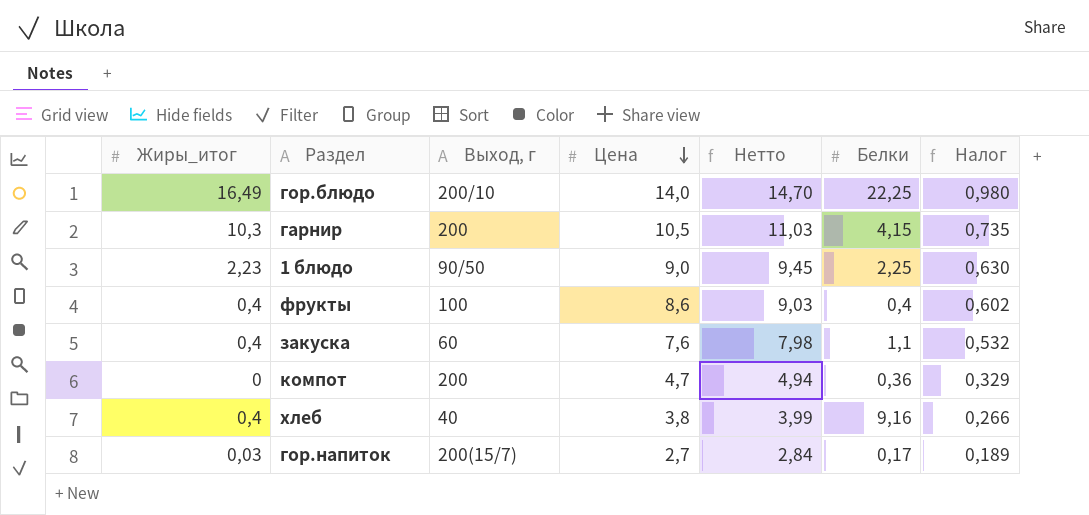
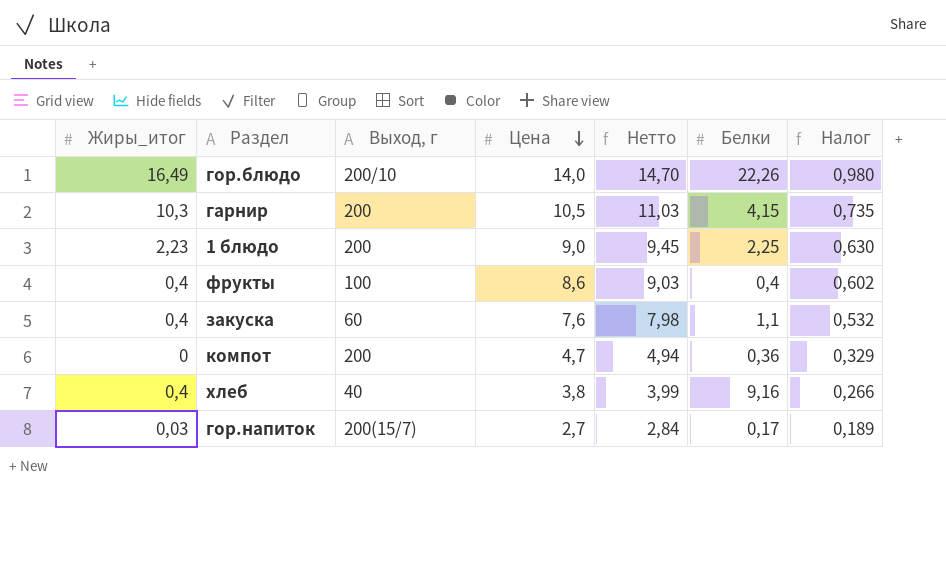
гор.блюдо | Белки: 22,25 -> 22,26
1 блюдо | Выход, г: 90/50 -> 200

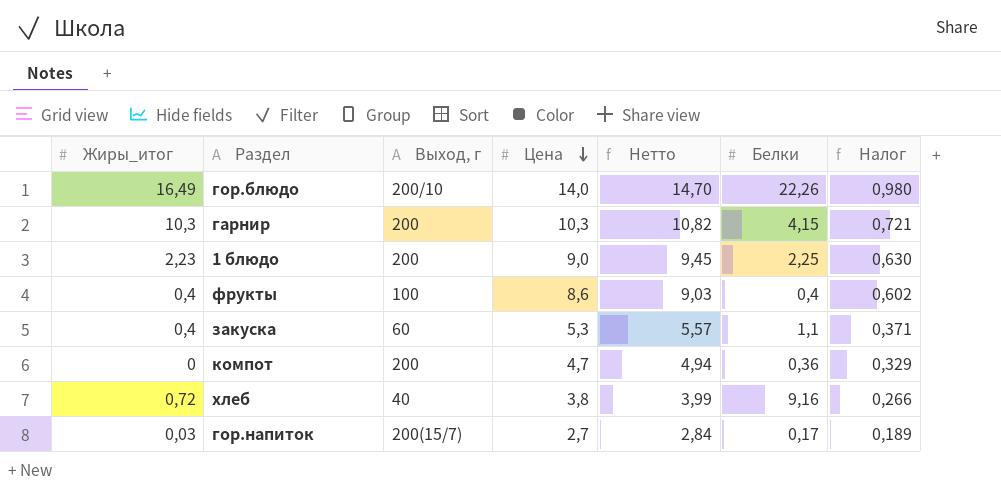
гарнир | Цена: 10,5 -> 10,3
гарнир | Нетто: 11,03 -> 10,82
гарнир | Налог: 0,735 -> 0,721
закуска | Цена: 7,6 -> 5,3
закуска | Нетто: 7,98 -> 5,57
закуска | Налог: 0,532 -> 0,371
хлеб | Жиры_итог: 0,4 -> 0,72

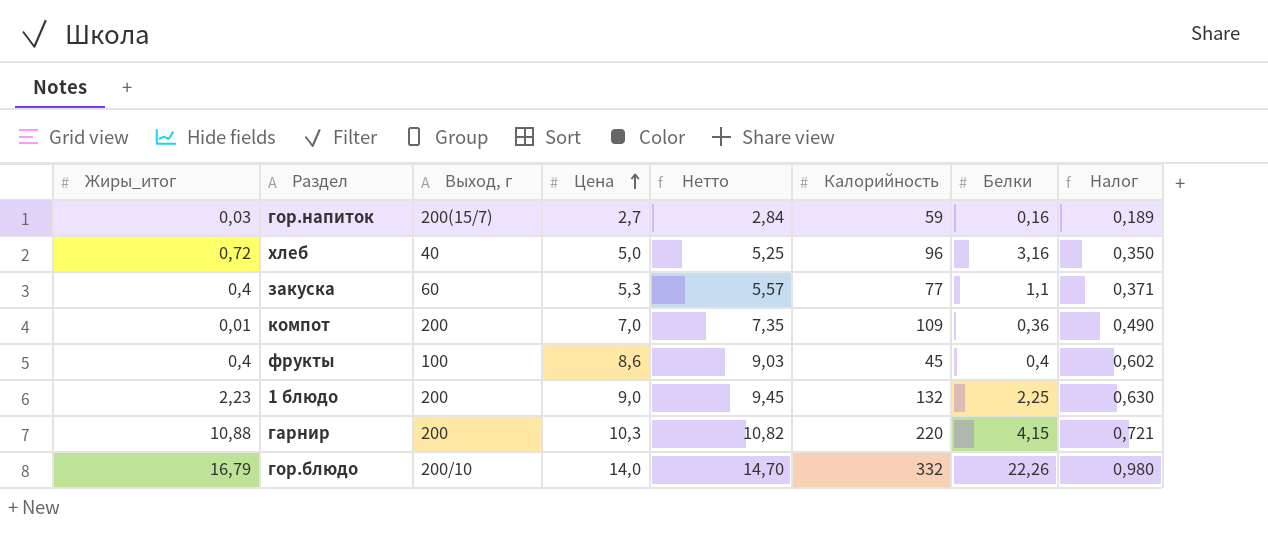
row order: Цена descending -> Цена ascending
column Калорийность | position: none -> 6
гор.напиток | Белки: 0,17 -> 0,16
хлеб | Цена: 3,8 -> 5,0
хлеб | Нетто: 3,99 -> 5,25
хлеб | Белки: 9,16 -> 3,16
хлеб | Налог: 0,266 -> 0,350
компот | Жиры_итог: 0 -> 0,01
компот | Цена: 4,7 -> 7,0
компот | Нетто: 4,94 -> 7,35
компот | Налог: 0,329 -> 0,490
гарнир | Жиры_итог: 10,3 -> 10,88
гор.блюдо | Жиры_итог: 16,49 -> 16,79

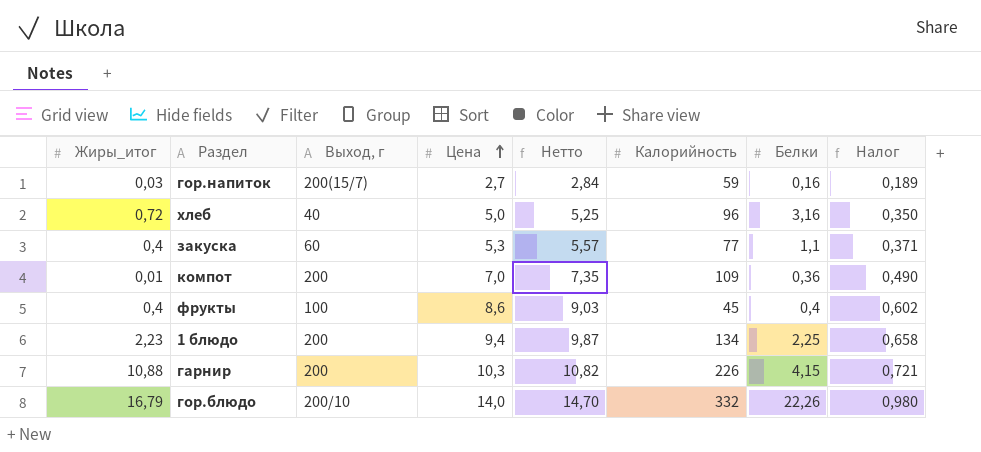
1 блюдо | Цена: 9,0 -> 9,4
1 блюдо | Нетто: 9,45 -> 9,87
1 блюдо | Калорийность: 132 -> 134
1 блюдо | Налог: 0,630 -> 0,658
гарнир | Калорийность: 220 -> 226

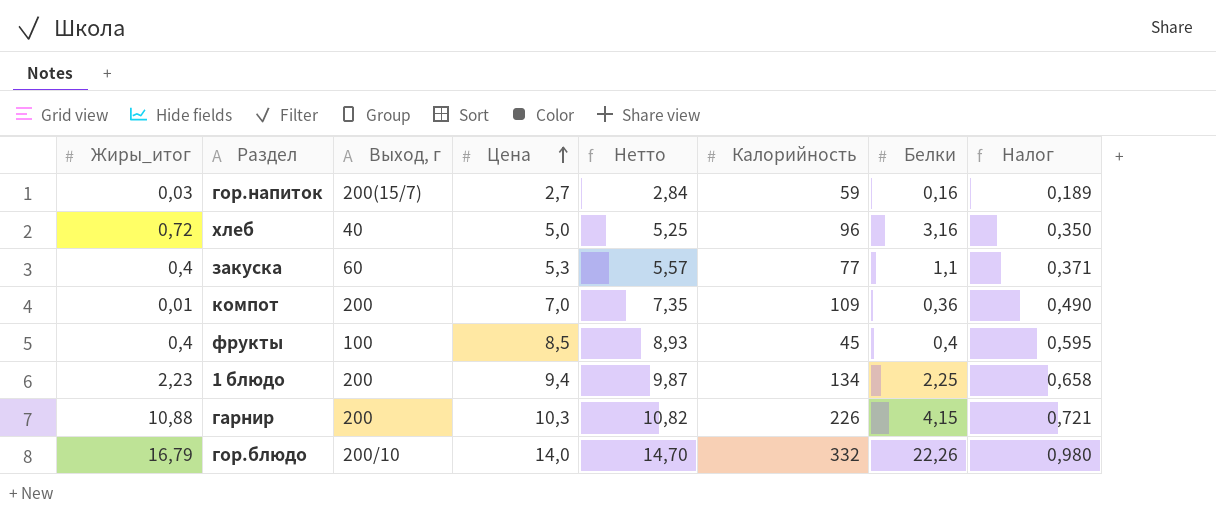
фрукты | Цена: 8,6 -> 8,5
фрукты | Нетто: 9,03 -> 8,93
фрукты | Налог: 0,602 -> 0,595

